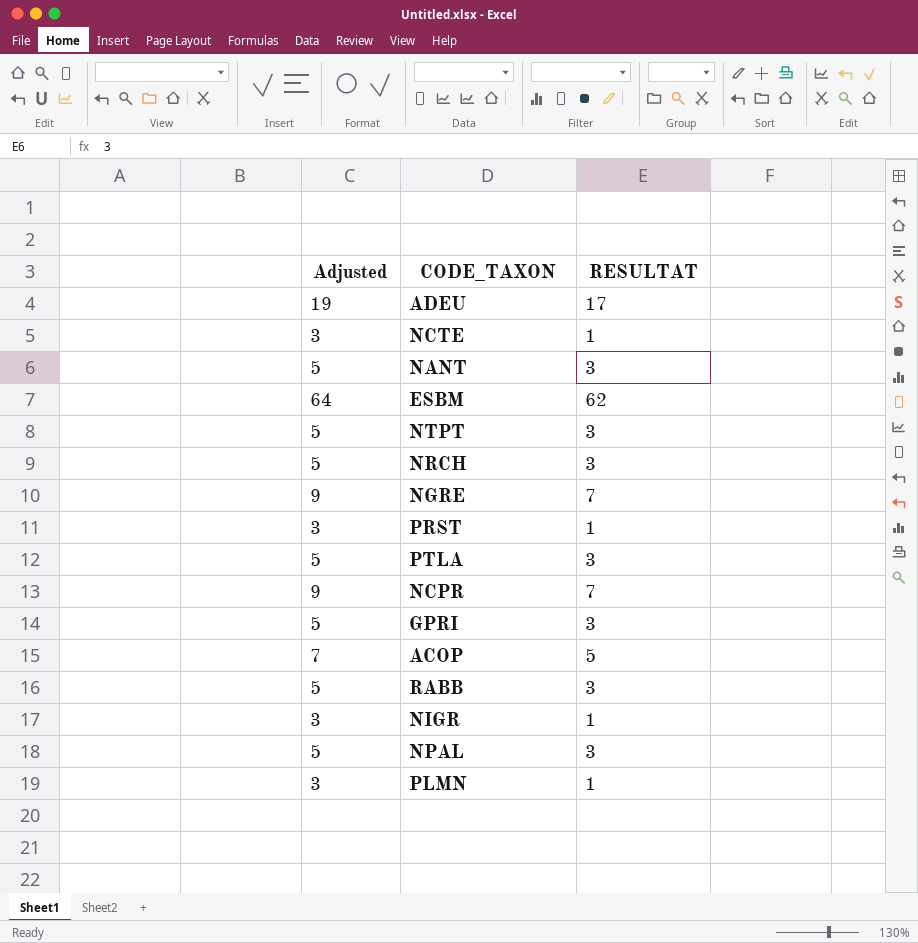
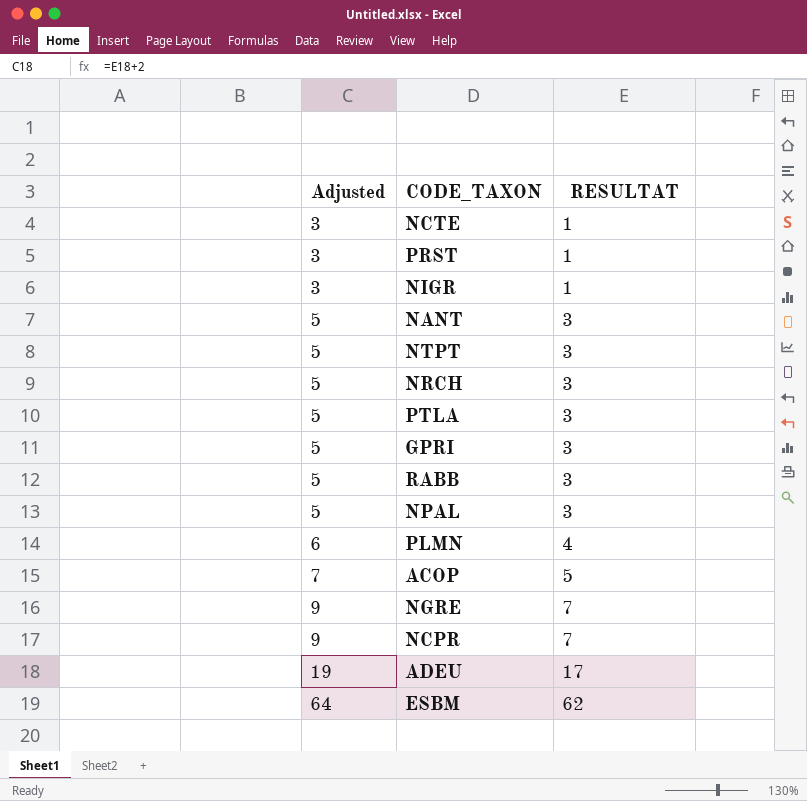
row order: none -> Adjusted ascending
PLMN | Adjusted: 3 -> 6
PLMN | RESULTAT: 1 -> 4

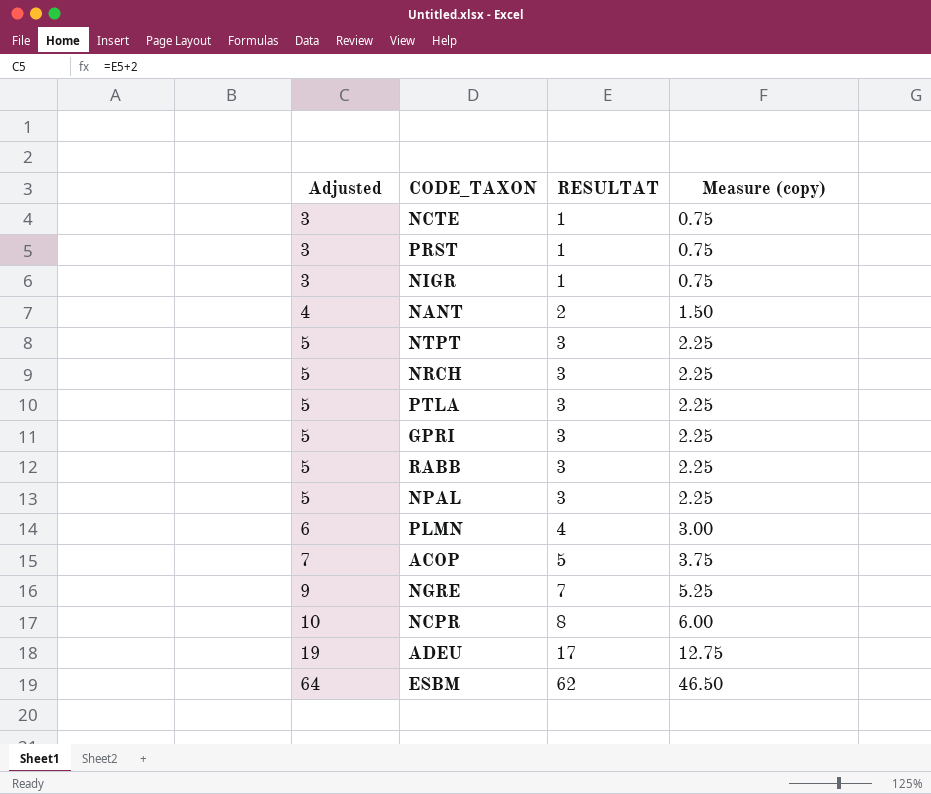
column Measure (copy) | formula: none -> [RESULTAT] * 0.75
NANT | Adjusted: 5 -> 4
NANT | RESULTAT: 3 -> 2
NCPR | Adjusted: 9 -> 10
NCPR | RESULTAT: 7 -> 8

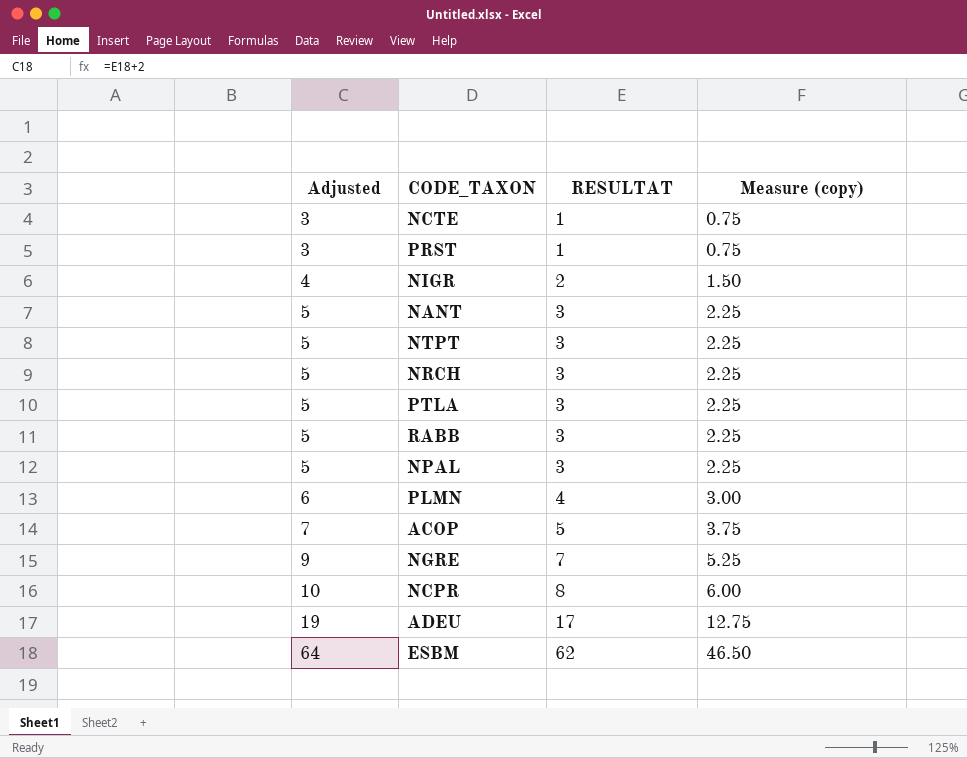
row GPRI: 5 | 3 | 2.25 -> none
NIGR | Adjusted: 3 -> 4
NIGR | RESULTAT: 1 -> 2
NIGR | Measure (copy): 0.75 -> 1.50
NANT | Adjusted: 4 -> 5
NANT | RESULTAT: 2 -> 3
NANT | Measure (copy): 1.50 -> 2.25

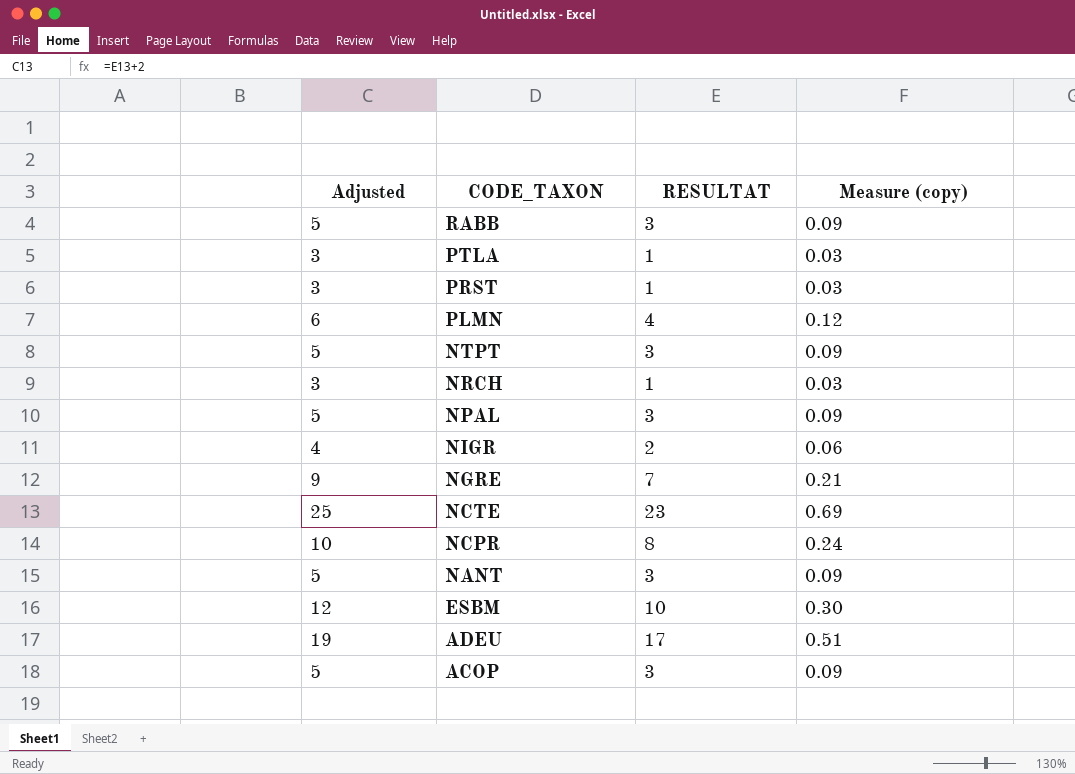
row order: Adjusted ascending -> CODE_TAXON descending
column Measure (copy) | formula: [RESULTAT] * 0.75 -> [RESULTAT] * 0.03
PTLA | Adjusted: 5 -> 3
PTLA | RESULTAT: 3 -> 1
NRCH | Adjusted: 5 -> 3
NRCH | RESULTAT: 3 -> 1
NCTE | Adjusted: 3 -> 25
NCTE | RESULTAT: 1 -> 23
ESBM | Adjusted: 64 -> 12
ESBM | RESULTAT: 62 -> 10
ACOP | Adjusted: 7 -> 5
ACOP | RESULTAT: 5 -> 3

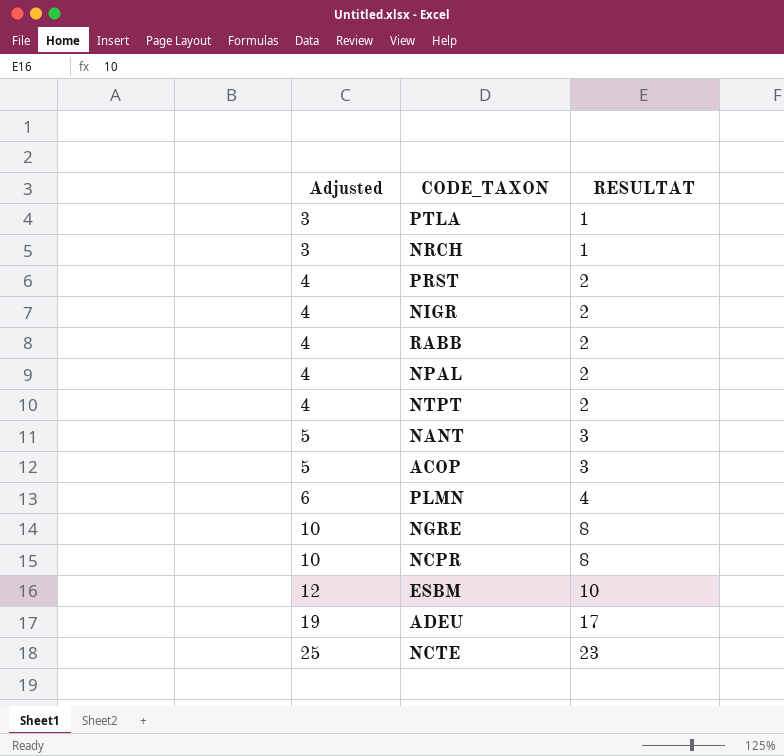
row order: CODE_TAXON descending -> Adjusted ascending
column Measure (copy) | formula: [RESULTAT] * 0.03 -> none
PRST | Adjusted: 3 -> 4
PRST | RESULTAT: 1 -> 2
RABB | Adjusted: 5 -> 4
RABB | RESULTAT: 3 -> 2
NPAL | Adjusted: 5 -> 4
NPAL | RESULTAT: 3 -> 2
NTPT | Adjusted: 5 -> 4
NTPT | RESULTAT: 3 -> 2
NGRE | Adjusted: 9 -> 10
NGRE | RESULTAT: 7 -> 8

